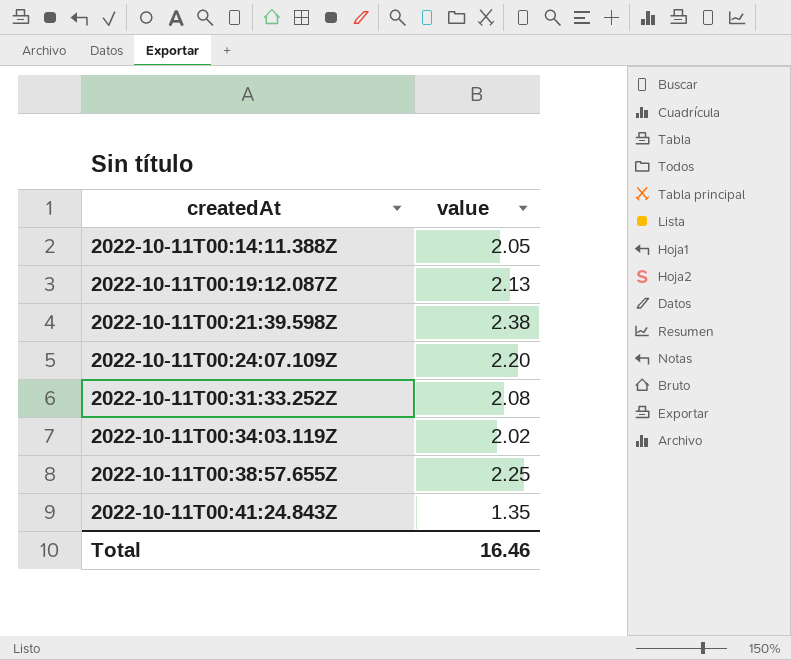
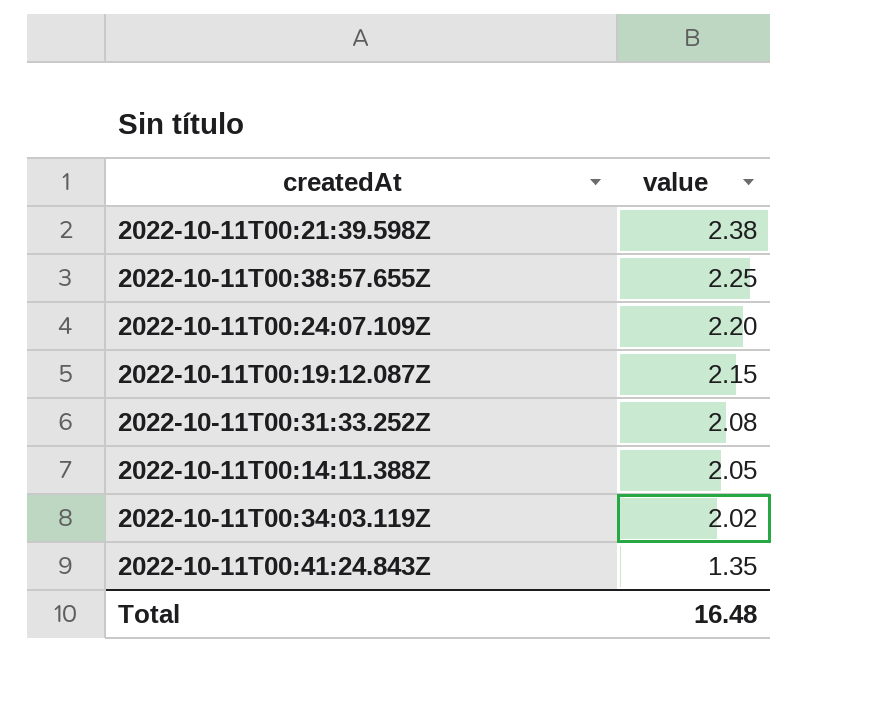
row order: createdAt ascending -> value descending
2022-10-11T00:19:12.087Z | value: 2.13 -> 2.15
Total | value: 16.46 -> 16.48

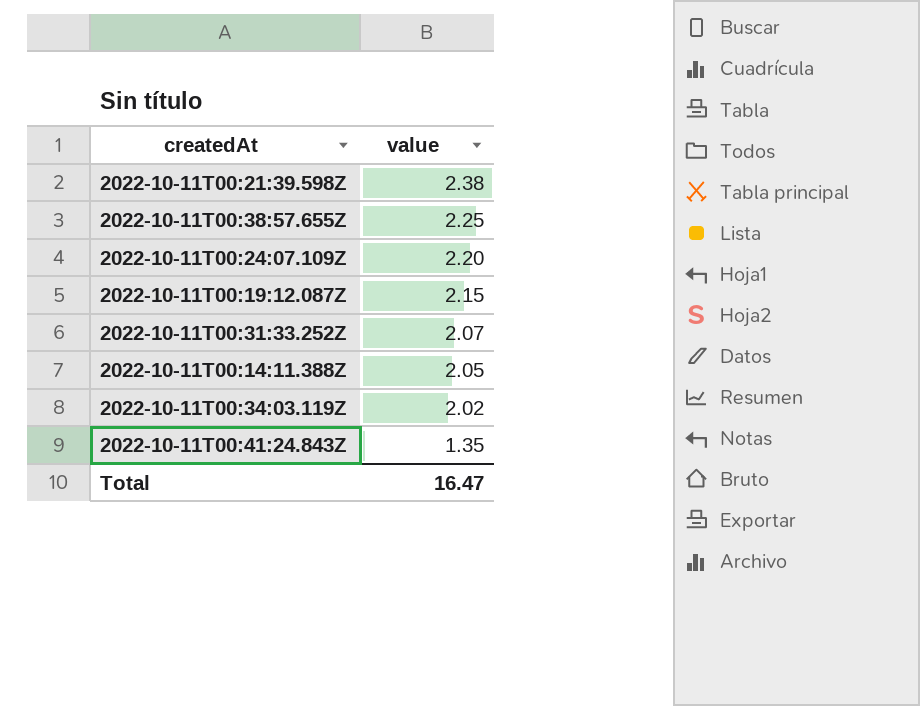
2022-10-11T00:31:33.252Z | value: 2.08 -> 2.07
Total | value: 16.48 -> 16.47

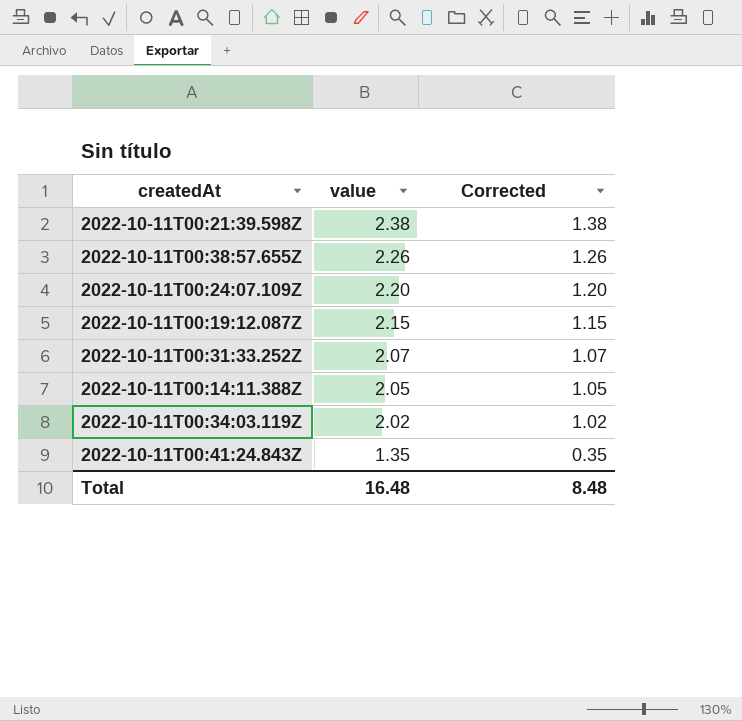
column Corrected | formula: none -> [value] - 1
2022-10-11T00:38:57.655Z | value: 2.25 -> 2.26
Total | value: 16.47 -> 16.48

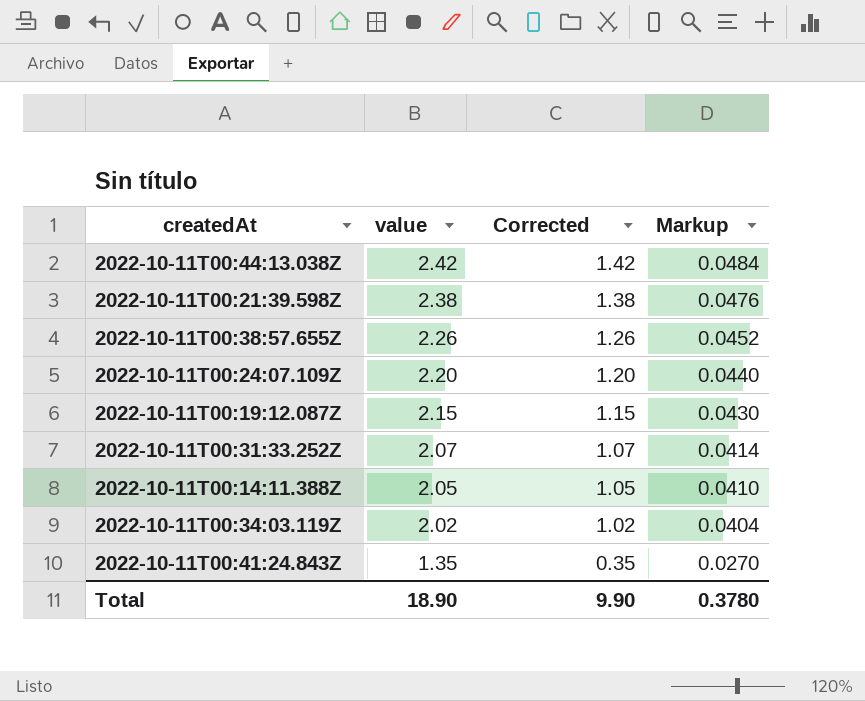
column Markup | formula: none -> [value] * 0.02
row 2022-10-11T00:44:13.038Z: none -> 2.42 | 1.42 | 0.0484
Total | value: 16.48 -> 18.90
Total | Corrected: 8.48 -> 9.90

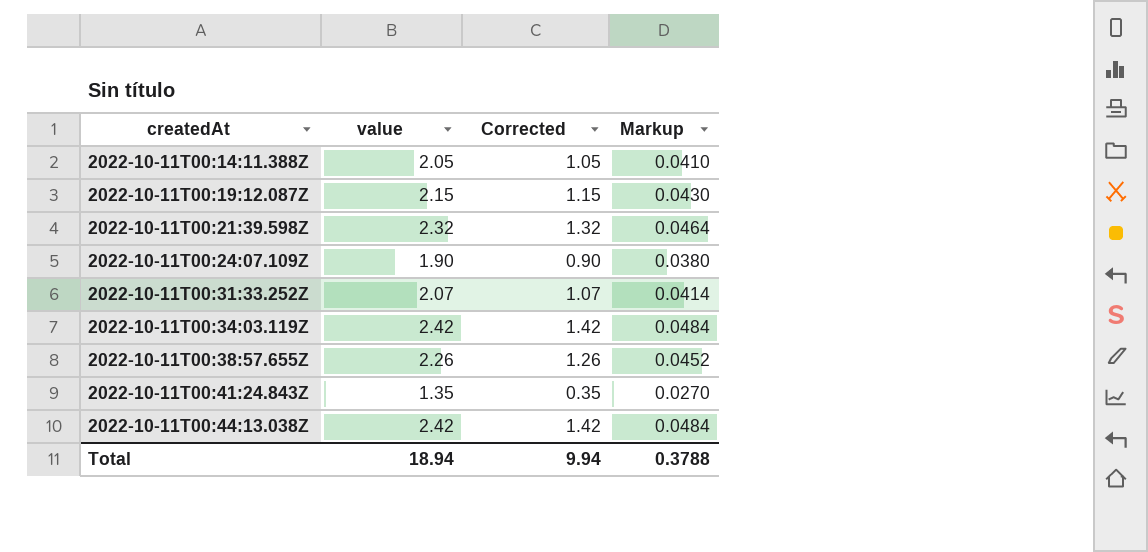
row order: value descending -> createdAt ascending
2022-10-11T00:21:39.598Z | value: 2.38 -> 2.32
2022-10-11T00:21:39.598Z | Corrected: 1.38 -> 1.32
2022-10-11T00:21:39.598Z | Markup: 0.0476 -> 0.0464
2022-10-11T00:24:07.109Z | value: 2.20 -> 1.90
2022-10-11T00:24:07.109Z | Corrected: 1.20 -> 0.90
2022-10-11T00:24:07.109Z | Markup: 0.0440 -> 0.0380
2022-10-11T00:34:03.119Z | value: 2.02 -> 2.42
2022-10-11T00:34:03.119Z | Corrected: 1.02 -> 1.42
2022-10-11T00:34:03.119Z | Markup: 0.0404 -> 0.0484
Total | value: 18.90 -> 18.94
Total | Corrected: 9.90 -> 9.94
Total | Markup: 0.3780 -> 0.3788

